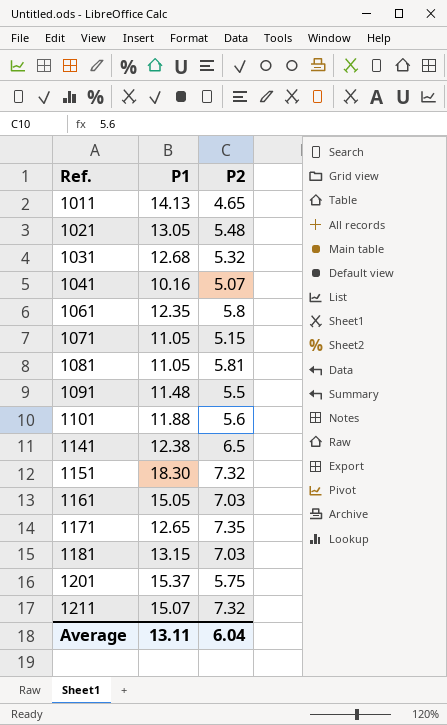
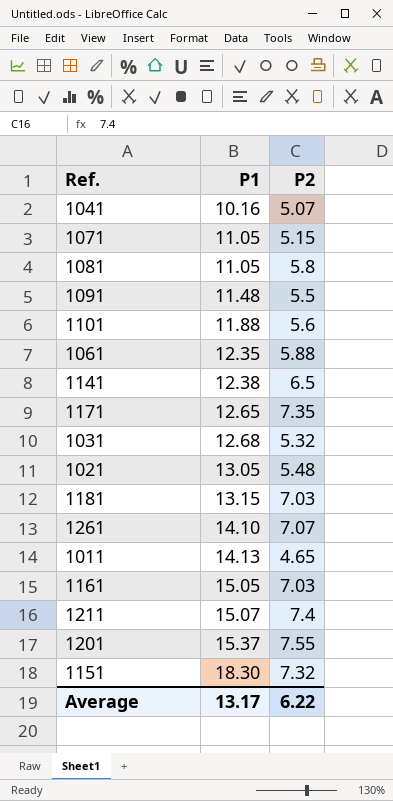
row order: Ref. ascending -> P1 ascending
1081 | P2: 5.81 -> 5.8
1061 | P2: 5.8 -> 5.88
row 1261: none -> 14.10 | 7.07
1211 | P2: 7.32 -> 7.4
1201 | P2: 5.75 -> 7.55
Average | P1: 13.11 -> 13.17
Average | P2: 6.04 -> 6.22

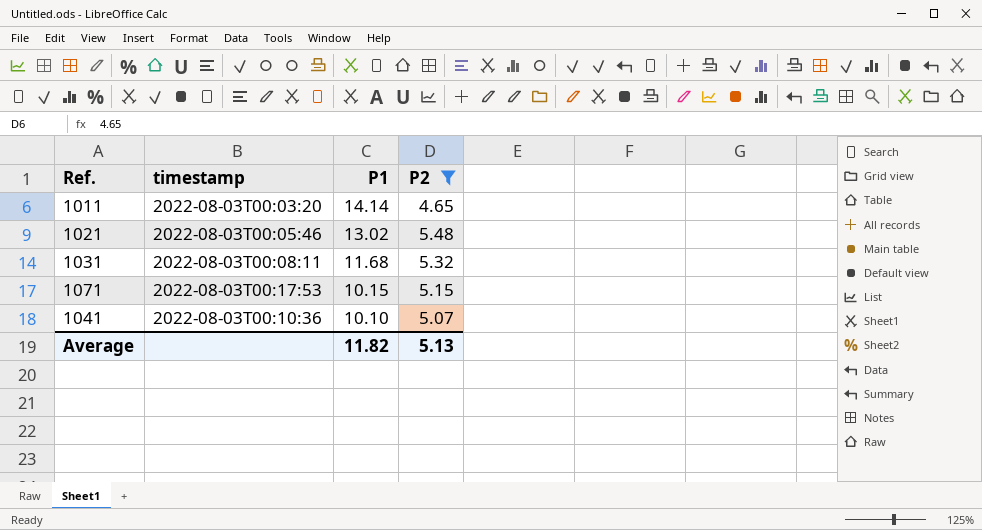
filter: none -> P2 <= 5.48
row order: P1 ascending -> P1 descending
column timestamp | position: none -> 2
1011 | P1: 14.13 -> 14.14
1021 | P1: 13.05 -> 13.02
1031 | P1: 12.68 -> 11.68
1071 | P1: 11.05 -> 10.15
1041 | P1: 10.16 -> 10.10
Average | P1: 13.17 -> 11.82
Average | P2: 6.22 -> 5.13

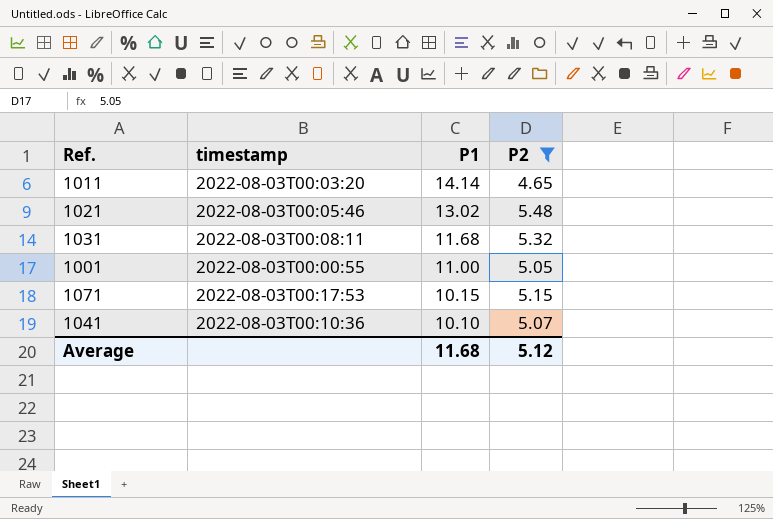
row 1001: none -> 2022-08-03T00:00:55 | 11.00 | 5.05
Average | P1: 11.82 -> 11.68
Average | P2: 5.13 -> 5.12

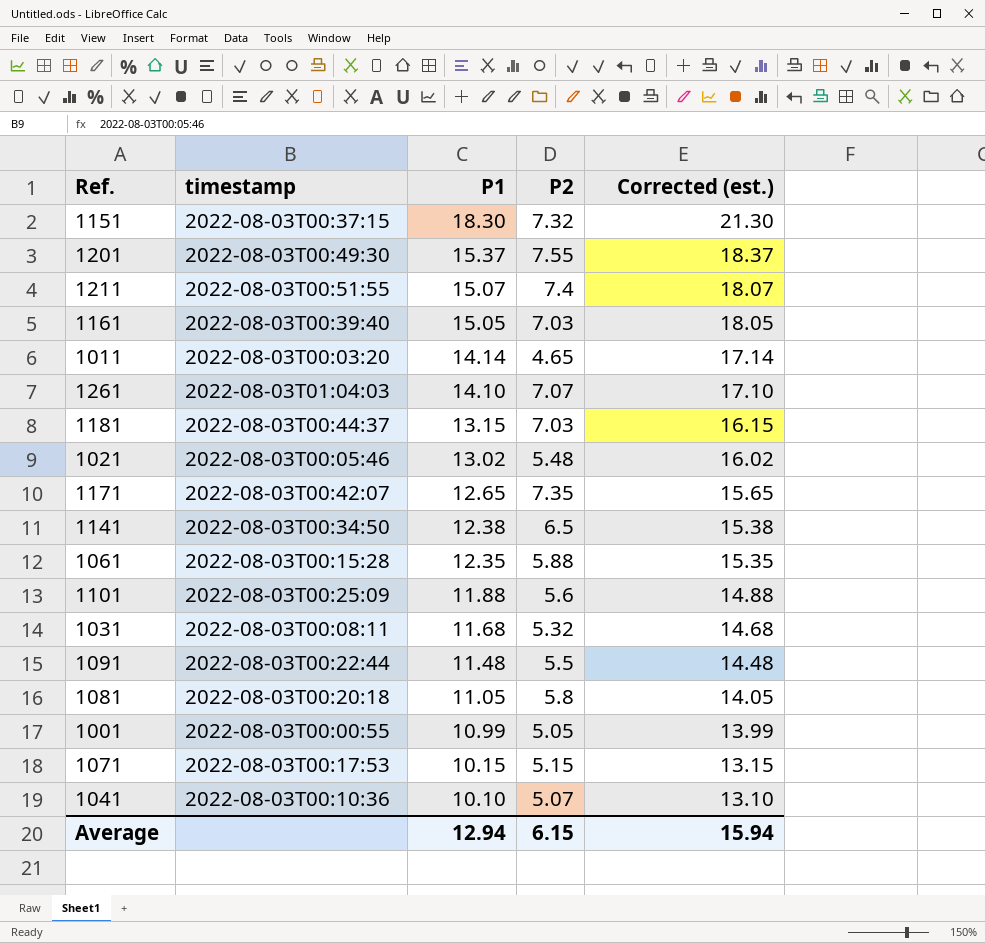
filter: P2 <= 5.48 -> none
column Corrected (est.) | formula: none -> [P1] + 3
1001 | P1: 11.00 -> 10.99
Average | P1: 11.68 -> 12.94
Average | P2: 5.12 -> 6.15

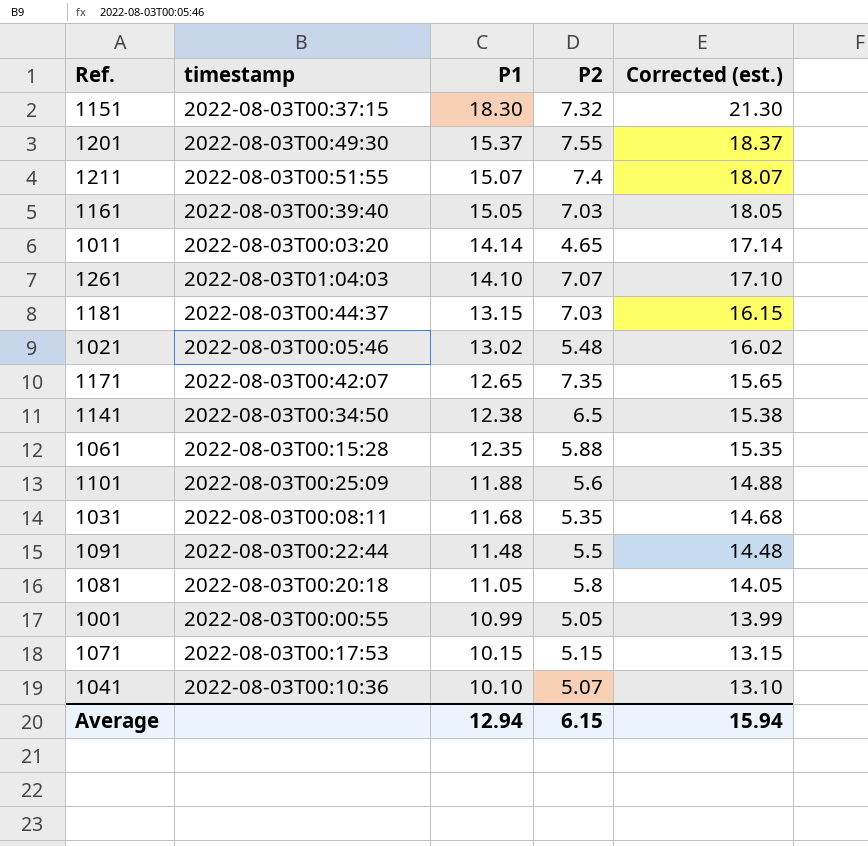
1031 | P2: 5.32 -> 5.35

